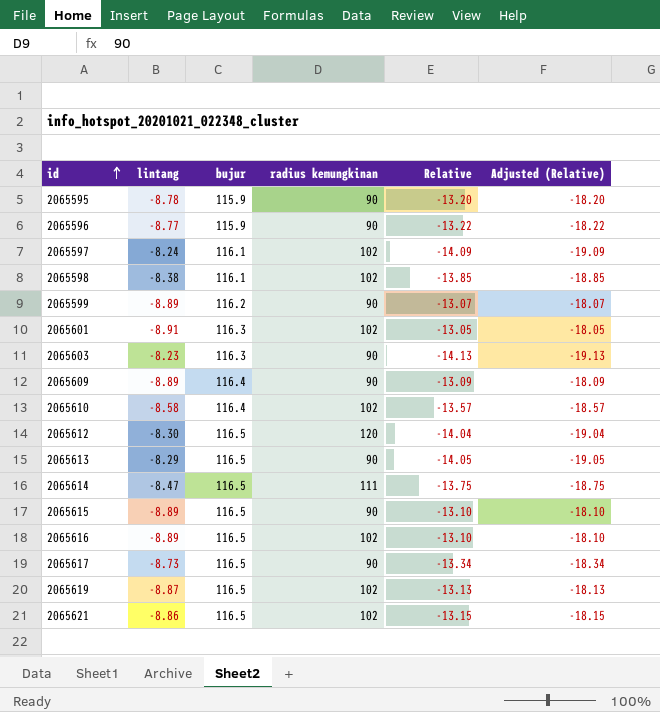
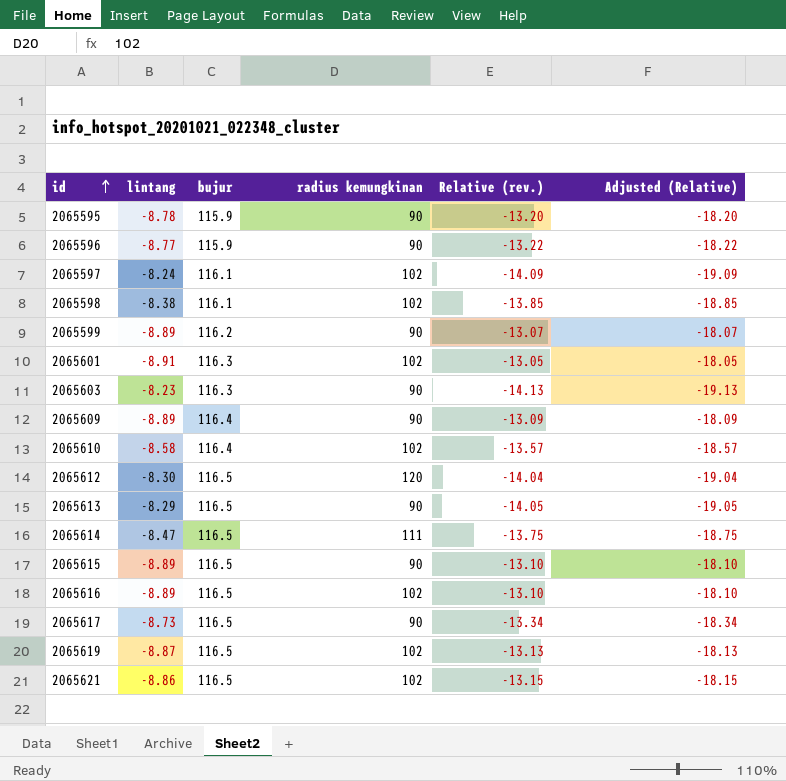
column name: Relative -> Relative (rev.)

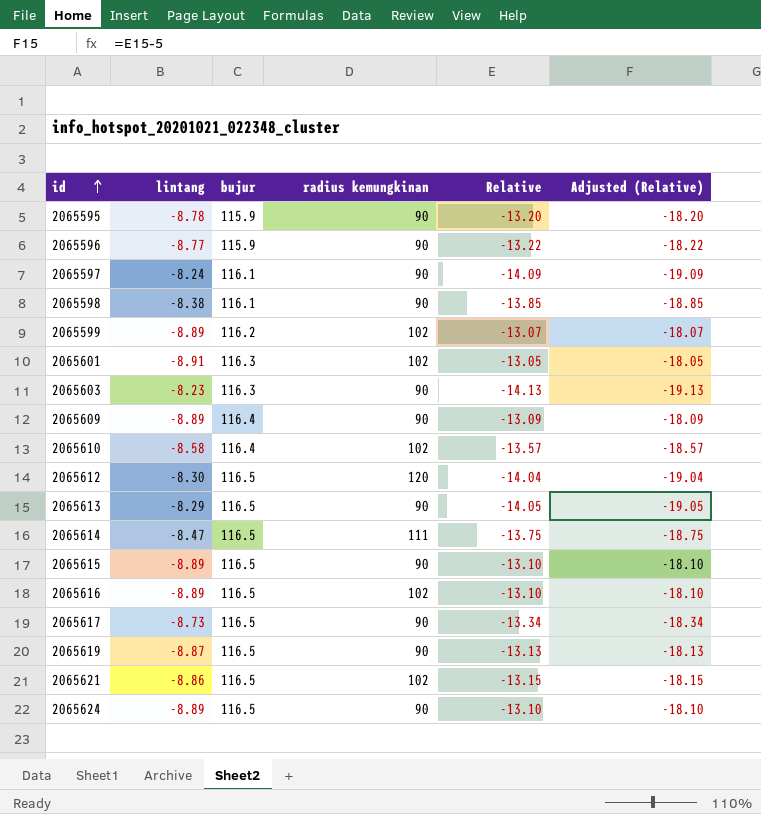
column name: Relative (rev.) -> Relative
2065597 | radius kemungkinan: 102 -> 90
2065598 | radius kemungkinan: 102 -> 90
2065599 | radius kemungkinan: 90 -> 102
2065619 | radius kemungkinan: 102 -> 90
row 2065624: none -> -8.89 | 116.5 | 90 | -13.10 | -18.10

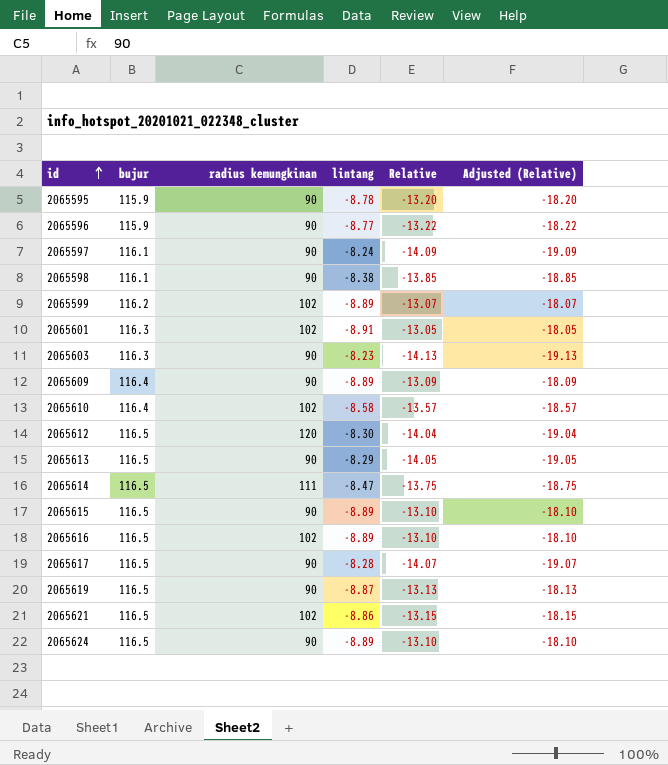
column lintang | position: 2 -> 4
2065617 | lintang: -8.73 -> -8.28
2065617 | Relative: -13.34 -> -14.07
2065617 | Adjusted (Relative): -18.34 -> -19.07

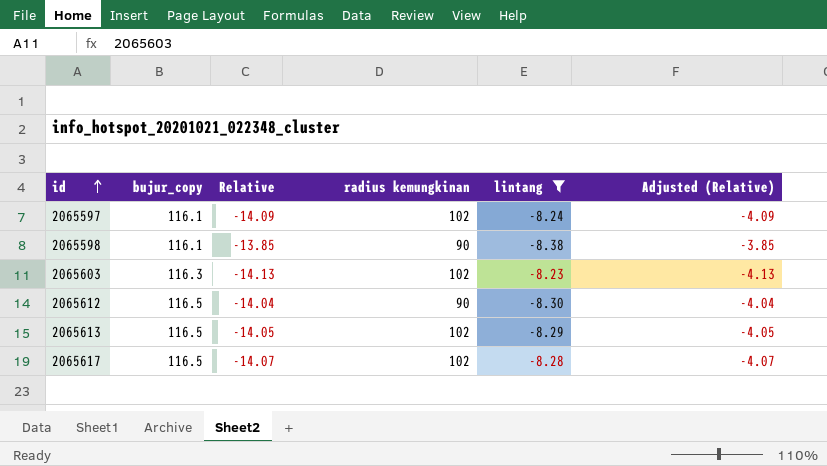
filter: none -> lintang >= -8.38
column name: bujur -> bujur_copy
column Relative | position: 5 -> 3
column Adjusted (Relative) | formula: [Relative] - 5 -> [Relative] + 10
2065597 | radius kemungkinan: 90 -> 102
2065603 | radius kemungkinan: 90 -> 102
2065612 | radius kemungkinan: 120 -> 90
2065613 | radius kemungkinan: 90 -> 102
2065617 | radius kemungkinan: 90 -> 102

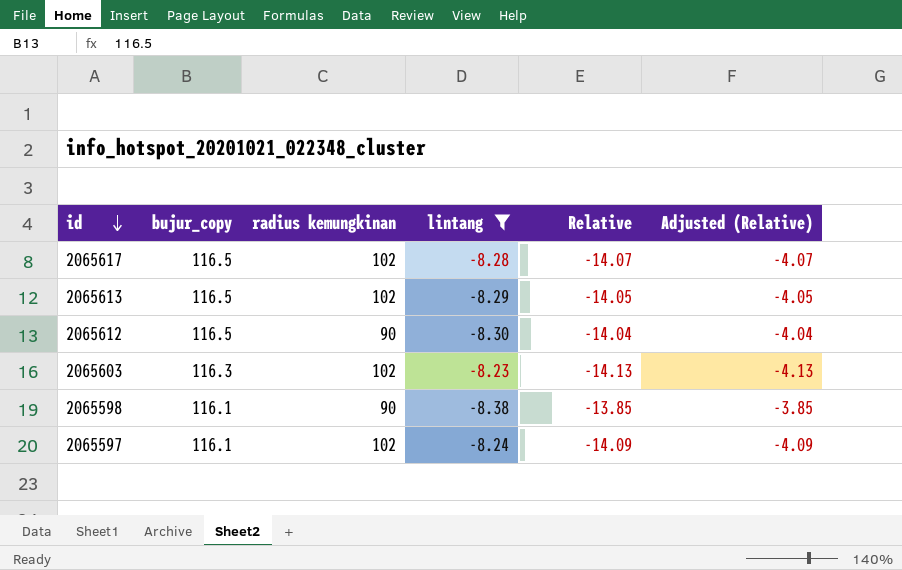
row order: id ascending -> id descending
column Relative | position: 3 -> 5

